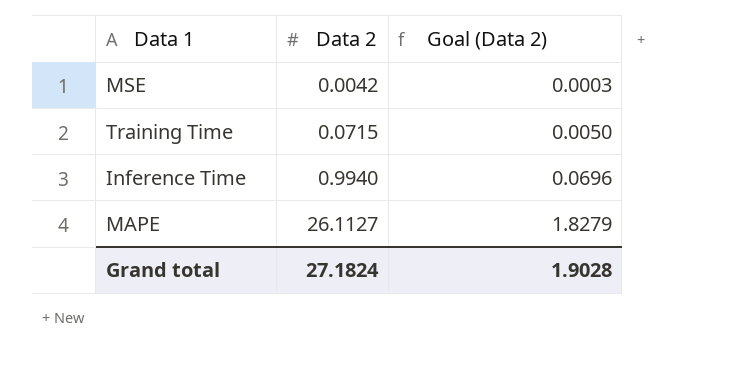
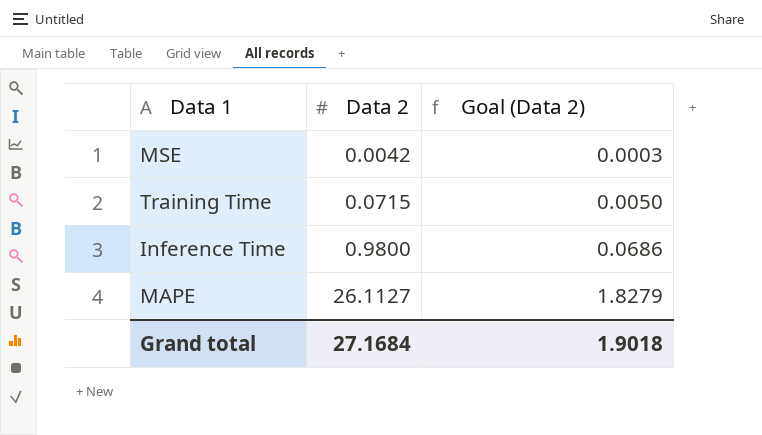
Inference Time | Data 2: 0.9940 -> 0.9800
Inference Time | Goal (Data 2): 0.0696 -> 0.0686
Grand total | Data 2: 27.1824 -> 27.1684
Grand total | Goal (Data 2): 1.9028 -> 1.9018

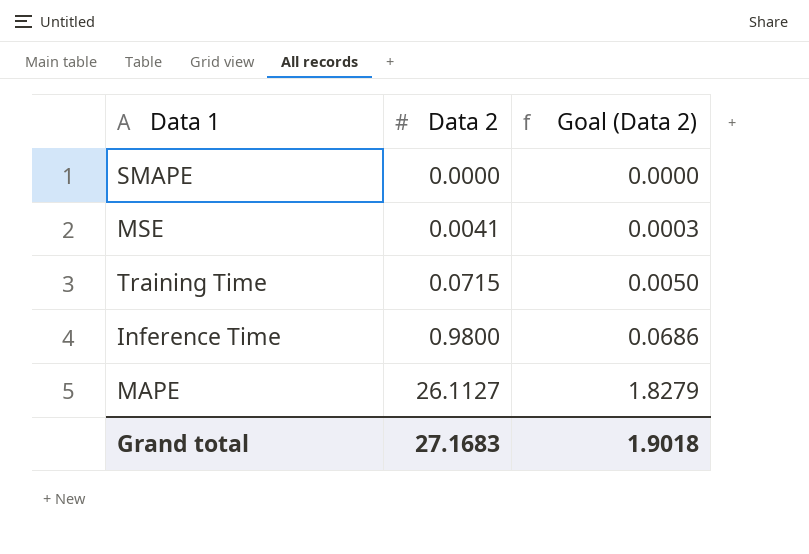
row SMAPE: none -> 0.0000 | 0.0000
MSE | Data 2: 0.0042 -> 0.0041
Grand total | Data 2: 27.1684 -> 27.1683

